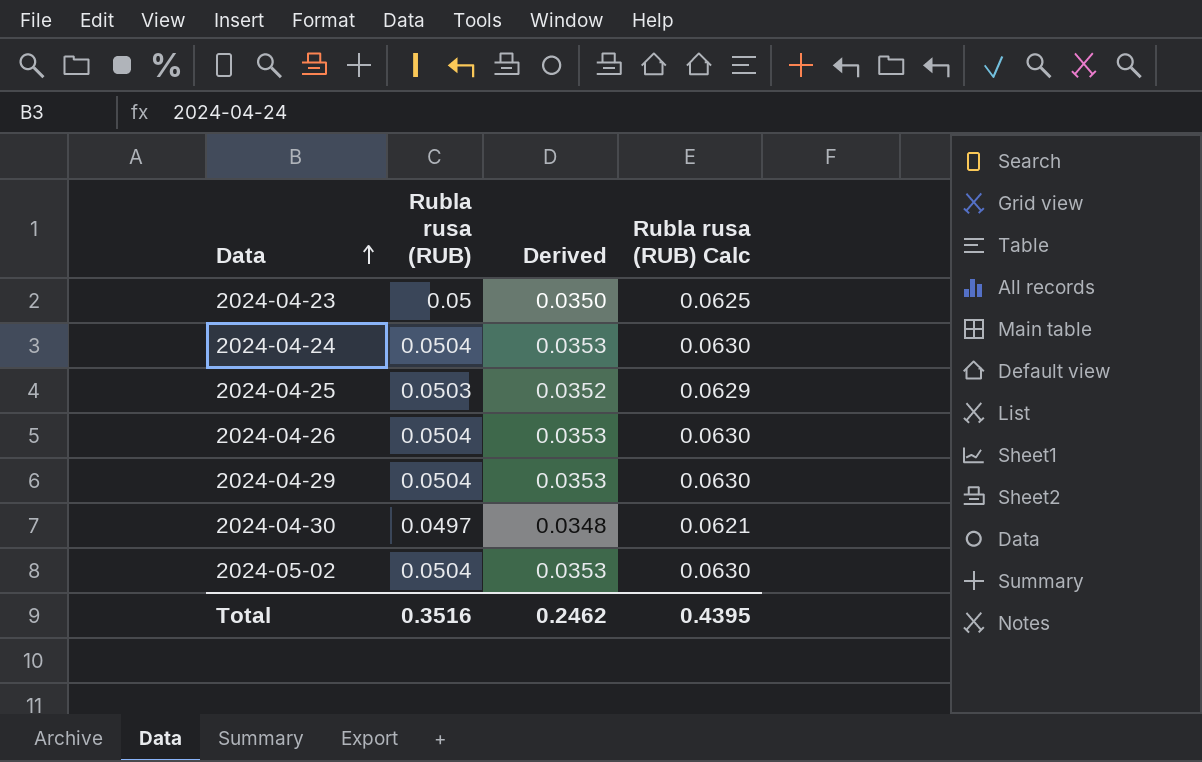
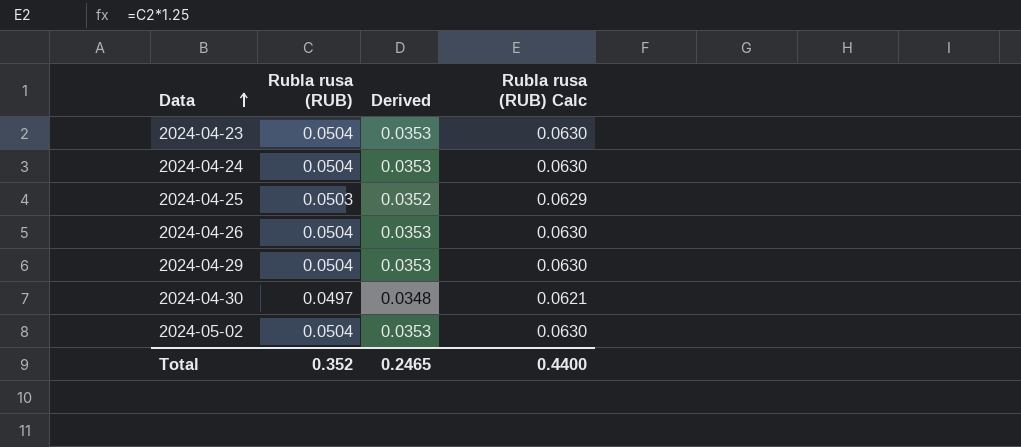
2024-04-23 | Rubla rusa (RUB): 0.05 -> 0.0504
2024-04-23 | Derived: 0.0350 -> 0.0353
2024-04-23 | Rubla rusa (RUB) Calc: 0.0625 -> 0.0630
Total | Rubla rusa (RUB): 0.3516 -> 0.352
Total | Derived: 0.2462 -> 0.2465
Total | Rubla rusa (RUB) Calc: 0.4395 -> 0.4400

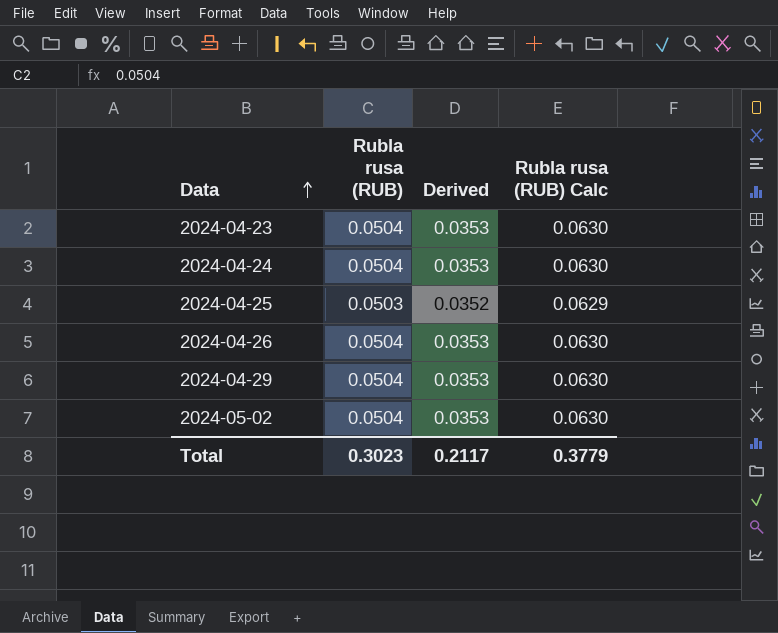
row 2024-04-30: 0.0497 | 0.0348 | 0.0621 -> none
Total | Rubla rusa (RUB): 0.352 -> 0.3023
Total | Derived: 0.2465 -> 0.2117
Total | Rubla rusa (RUB) Calc: 0.4400 -> 0.3779

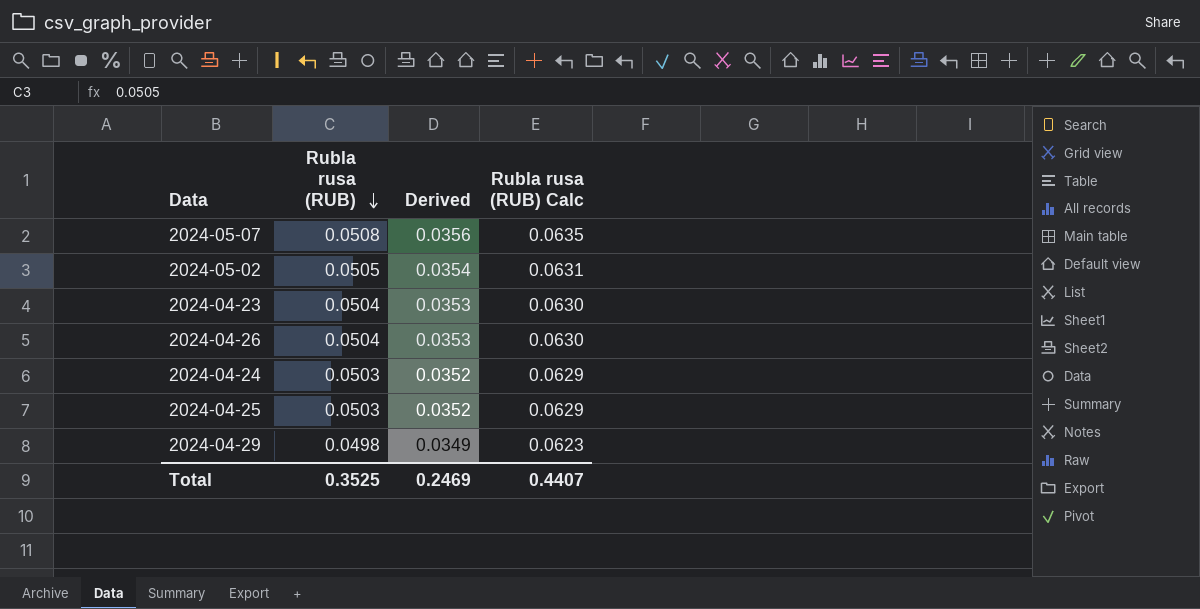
row order: Data ascending -> Rubla rusa (RUB) descending
row 2024-05-07: none -> 0.0508 | 0.0356 | 0.0635
2024-05-02 | Rubla rusa (RUB): 0.0504 -> 0.0505
2024-05-02 | Derived: 0.0353 -> 0.0354
2024-05-02 | Rubla rusa (RUB) Calc: 0.0630 -> 0.0631
2024-04-24 | Rubla rusa (RUB): 0.0504 -> 0.0503
2024-04-24 | Derived: 0.0353 -> 0.0352
2024-04-24 | Rubla rusa (RUB) Calc: 0.0630 -> 0.0629
2024-04-29 | Rubla rusa (RUB): 0.0504 -> 0.0498
2024-04-29 | Derived: 0.0353 -> 0.0349
2024-04-29 | Rubla rusa (RUB) Calc: 0.0630 -> 0.0623
Total | Rubla rusa (RUB): 0.3023 -> 0.3525
Total | Derived: 0.2117 -> 0.2469
Total | Rubla rusa (RUB) Calc: 0.3779 -> 0.4407

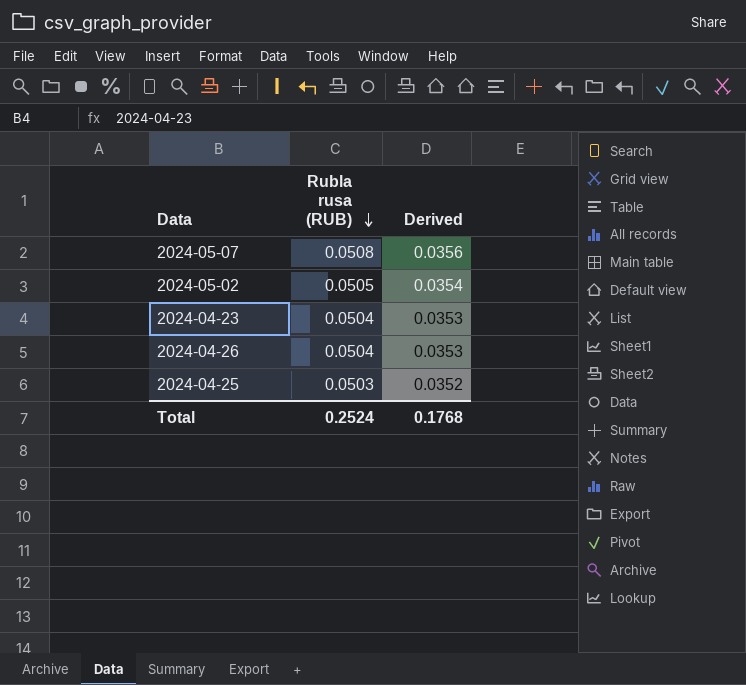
column Rubla rusa (RUB) Calc | formula: [Rubla rusa (RUB)] * 1.25 -> none
row 2024-04-24: 0.0503 | 0.0352 | 0.0629 -> none
row 2024-04-29: 0.0498 | 0.0349 | 0.0623 -> none
Total | Rubla rusa (RUB): 0.3525 -> 0.2524
Total | Derived: 0.2469 -> 0.1768

